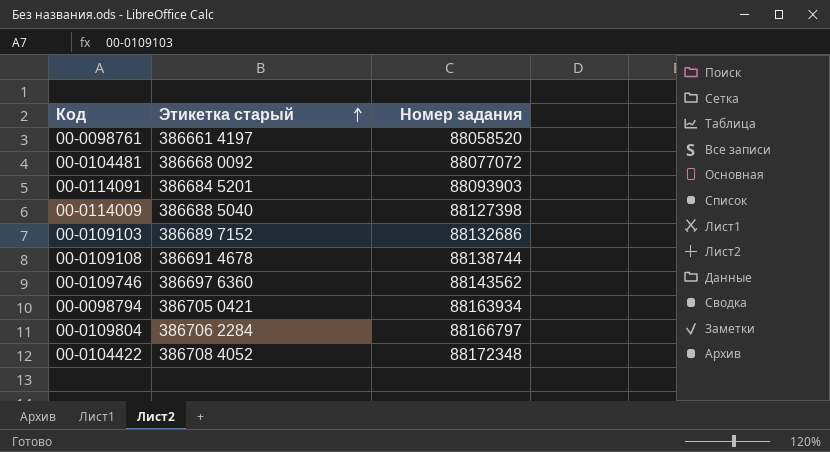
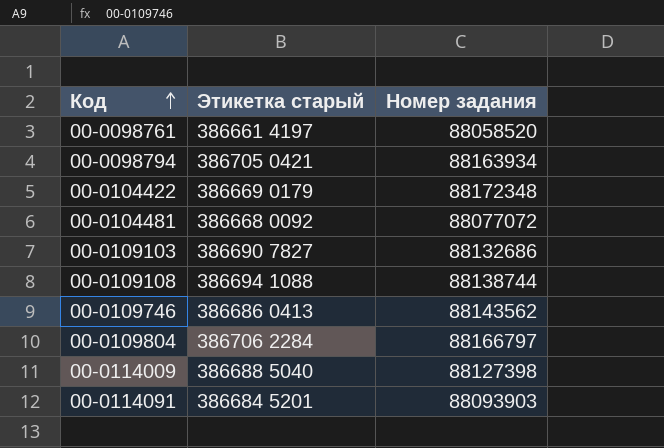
row order: Этикетка старый ascending -> Код ascending
00-0104422 | Этикетка старый: 386708 4052 -> 386669 0179
00-0109103 | Этикетка старый: 386689 7152 -> 386690 7827
00-0109108 | Этикетка старый: 386691 4678 -> 386694 1088
00-0109746 | Этикетка старый: 386697 6360 -> 386686 0413

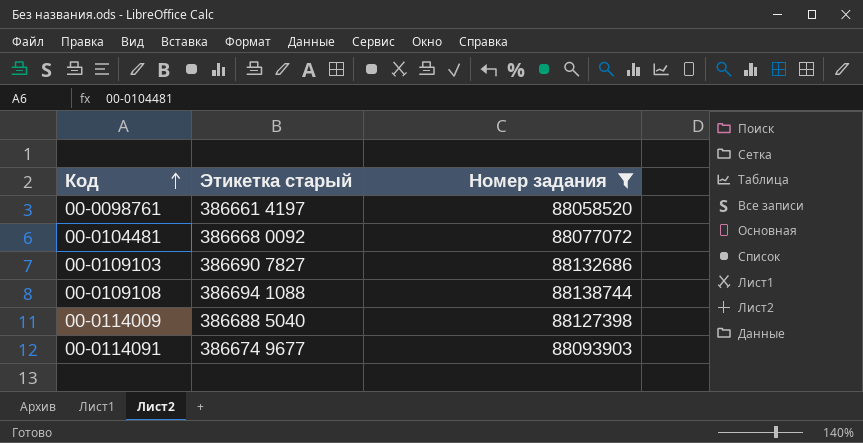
filter: none -> Номер задания <= 88138744
00-0114091 | Этикетка старый: 386684 5201 -> 386674 9677

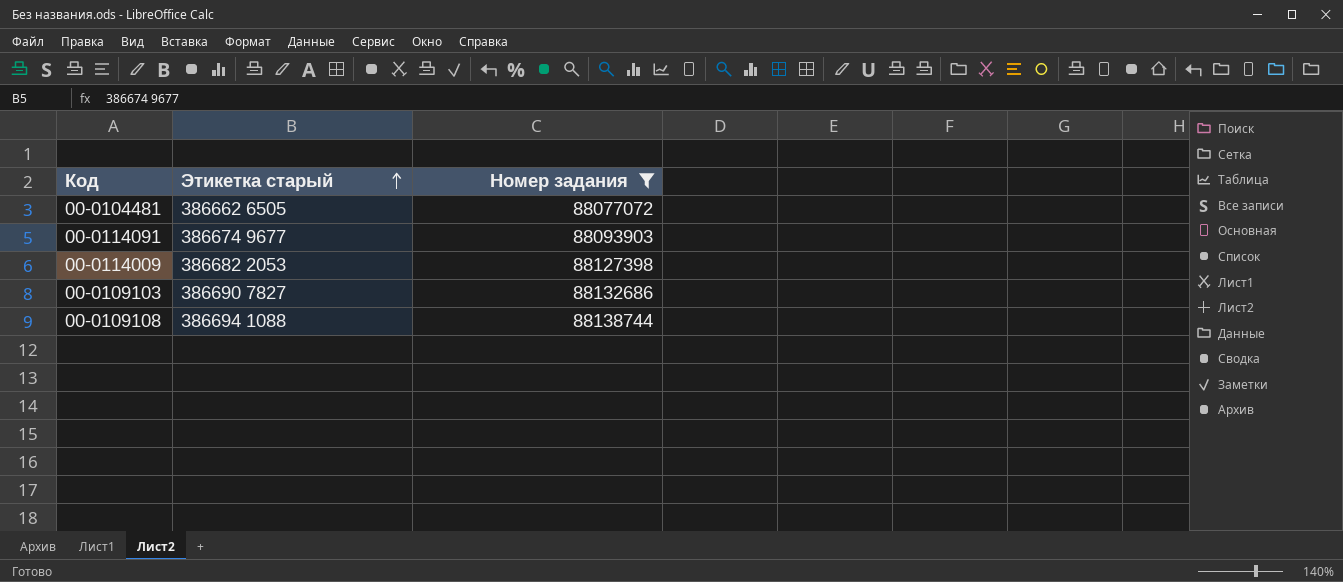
row order: Код ascending -> Этикетка старый ascending
row 00-0098761: 386661 4197 | 88058520 -> none
00-0104481 | Этикетка старый: 386668 0092 -> 386662 6505
00-0114009 | Этикетка старый: 386688 5040 -> 386682 2053

